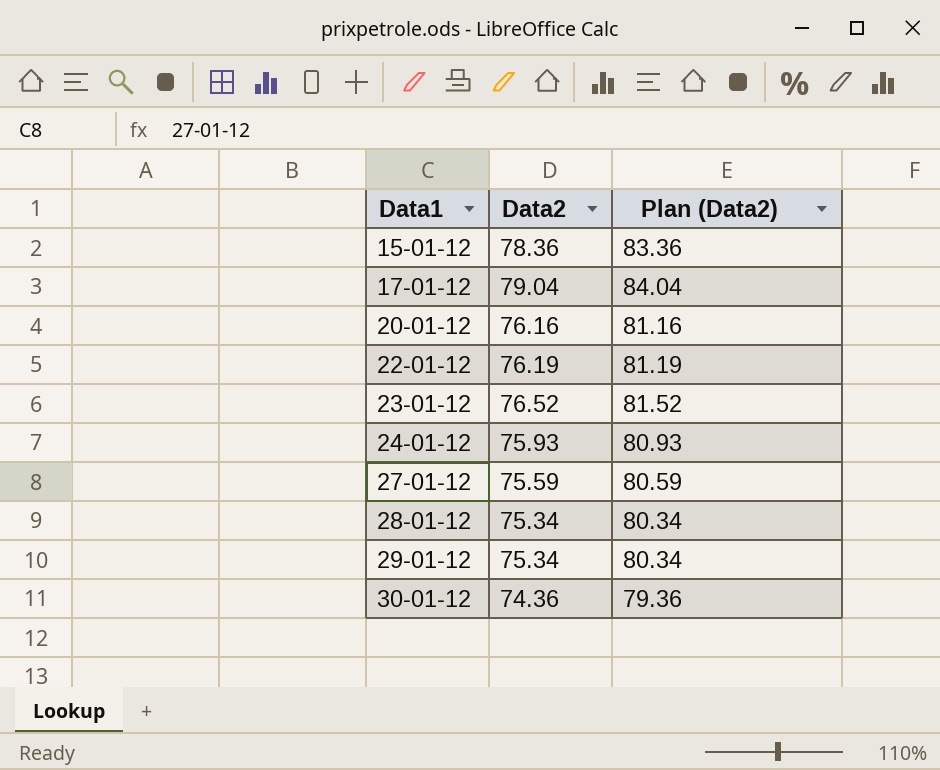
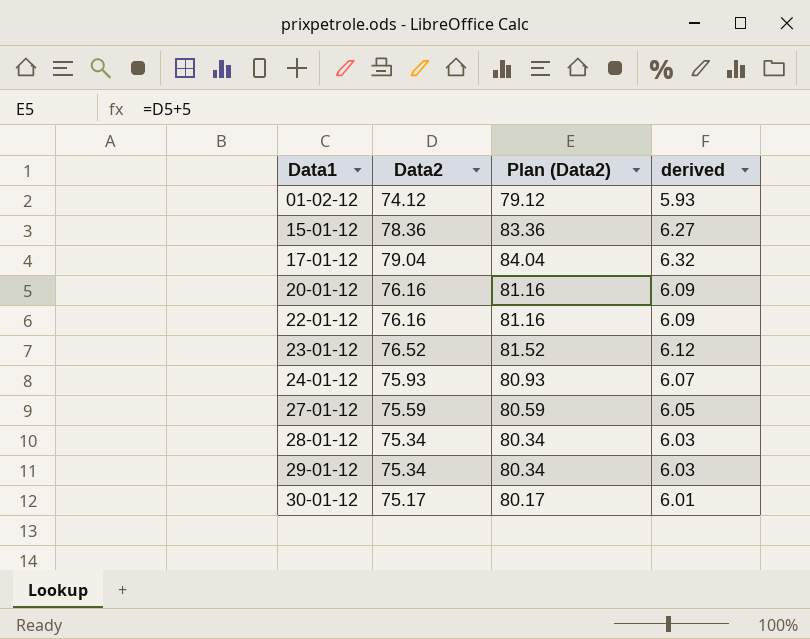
column derived | formula: none -> [Data2] * 0.08
row 01-02-12: none -> 74.12 | 79.12 | 5.93
22-01-12 | Data2: 76.19 -> 76.16
22-01-12 | Plan (Data2): 81.19 -> 81.16
30-01-12 | Data2: 74.36 -> 75.17
30-01-12 | Plan (Data2): 79.36 -> 80.17

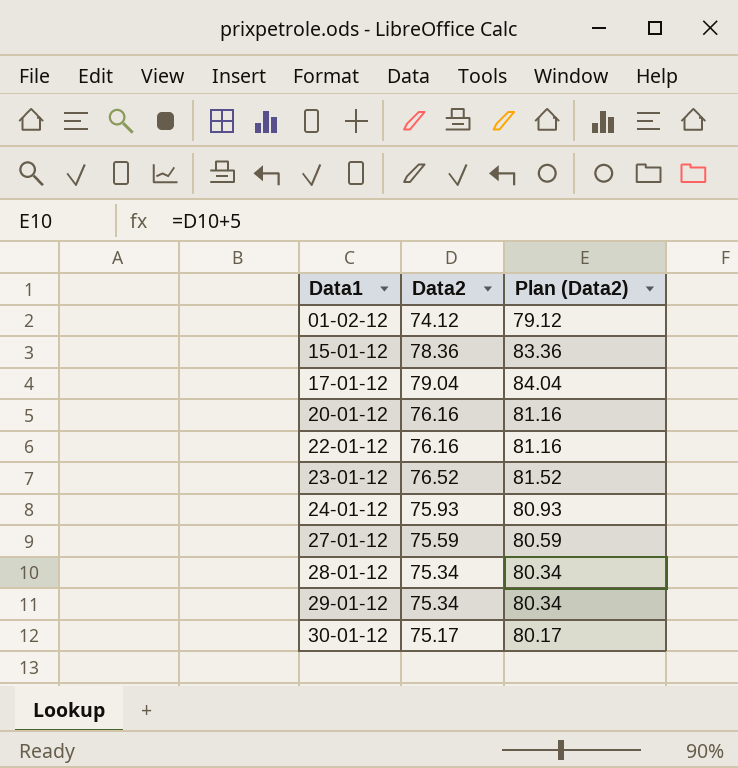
column derived | formula: [Data2] * 0.08 -> none

